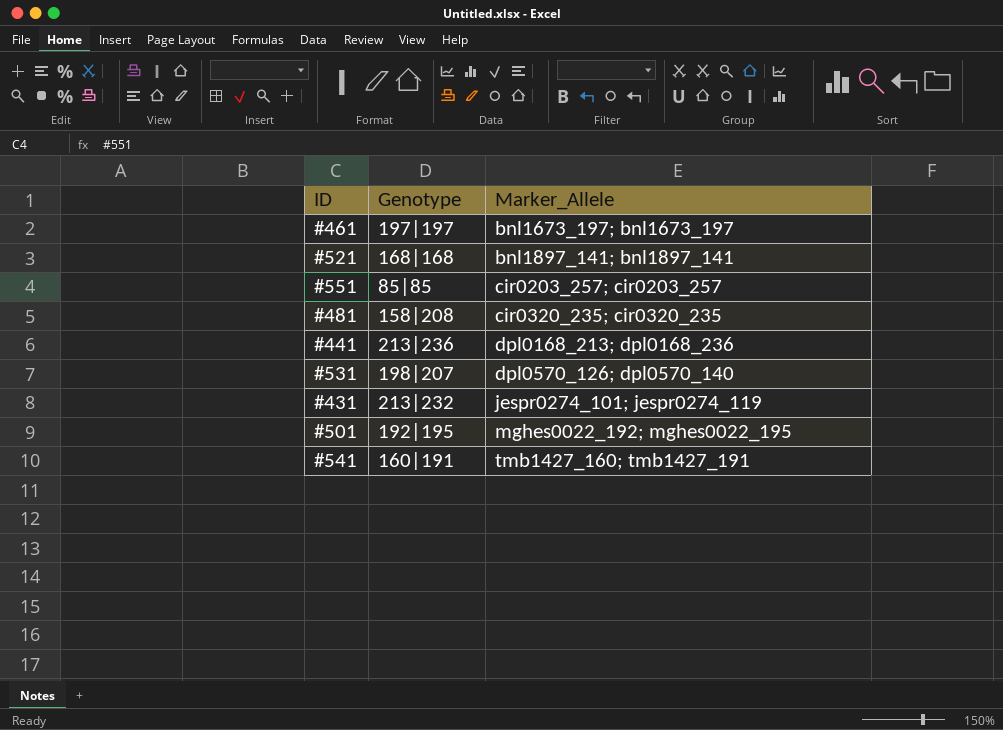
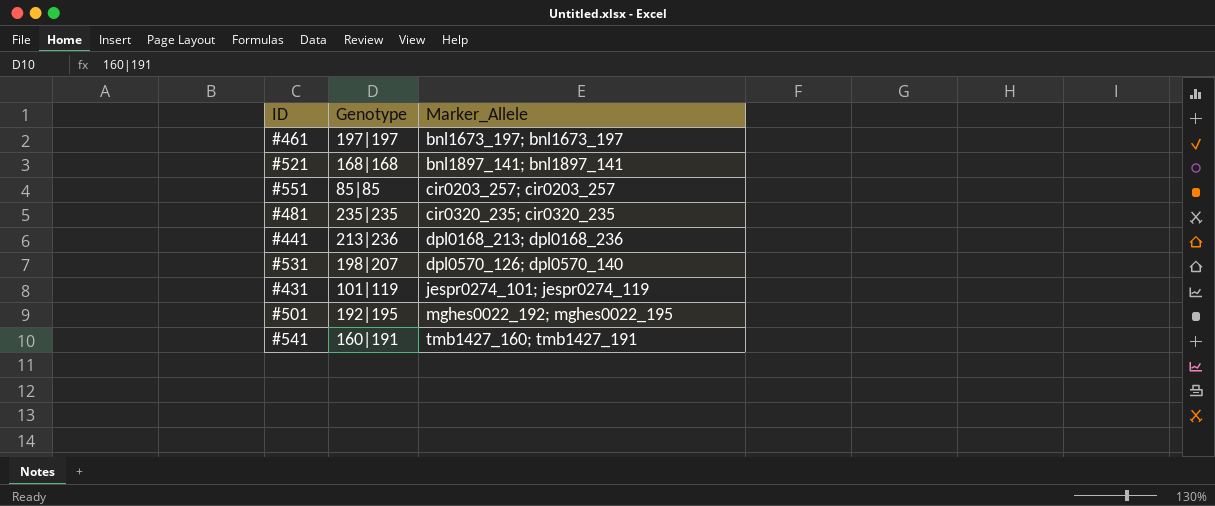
#481 | Genotype: 158|208 -> 235|235
#431 | Genotype: 213|232 -> 101|119

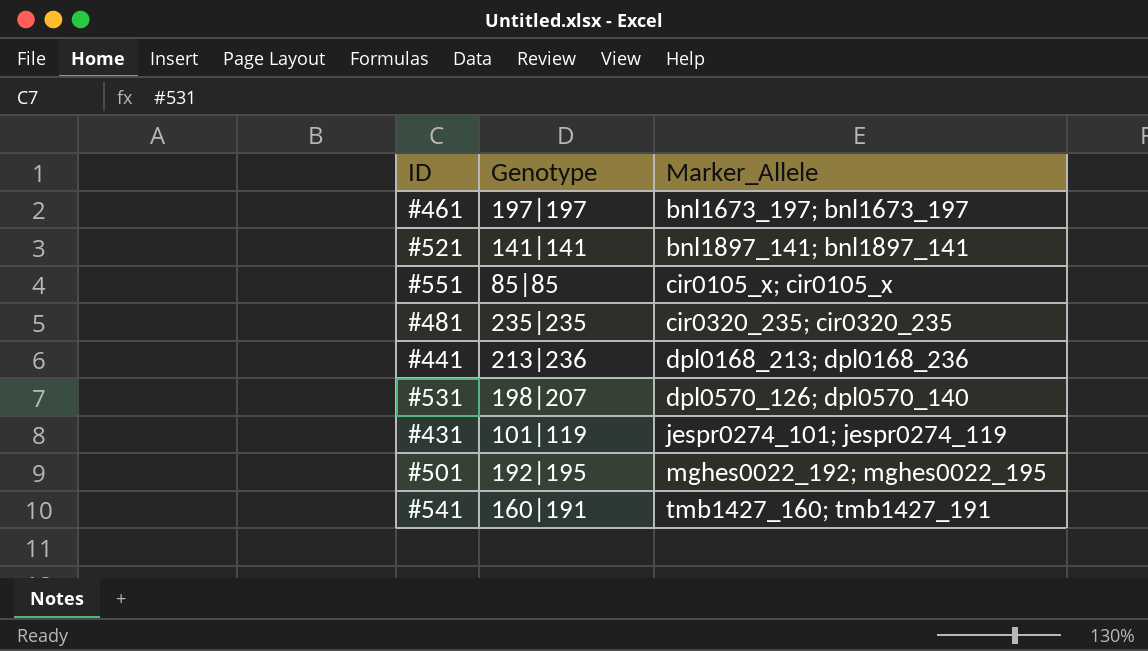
#521 | Genotype: 168|168 -> 141|141
#551 | Marker_Allele: cir0203_257; cir0203_257 -> cir0105_x; cir0105_x

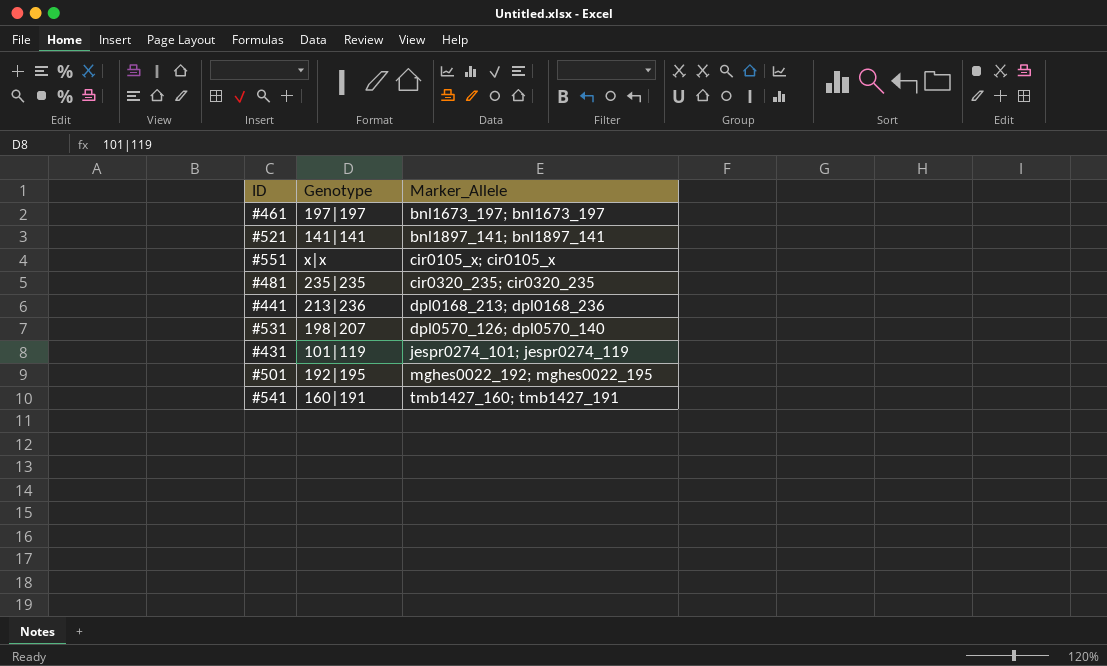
#551 | Genotype: 85|85 -> x|x

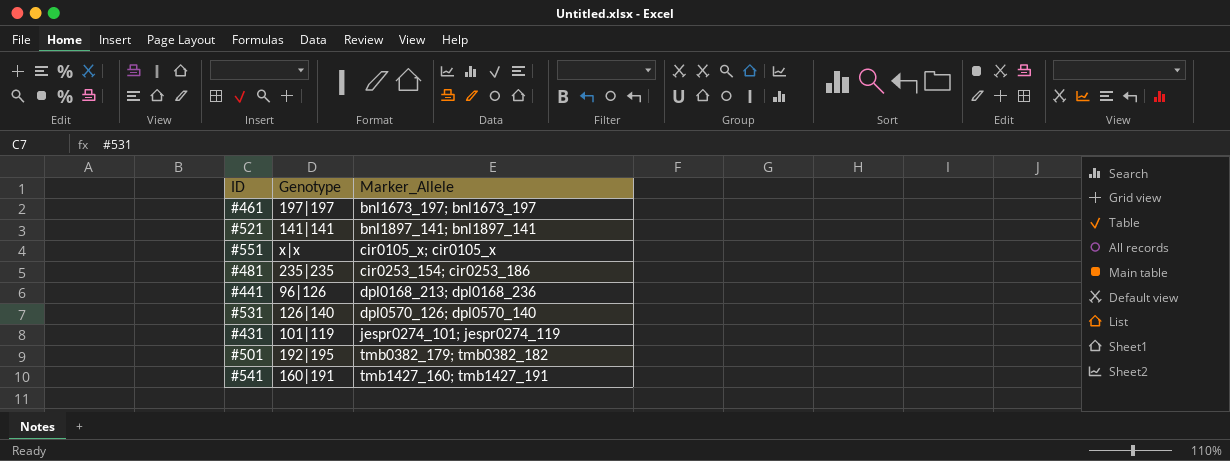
#481 | Marker_Allele: cir0320_235; cir0320_235 -> cir0253_154; cir0253_186
#441 | Genotype: 213|236 -> 96|126
#531 | Genotype: 198|207 -> 126|140
#501 | Marker_Allele: mghes0022_192; mghes0022_195 -> tmb0382_179; tmb0382_182

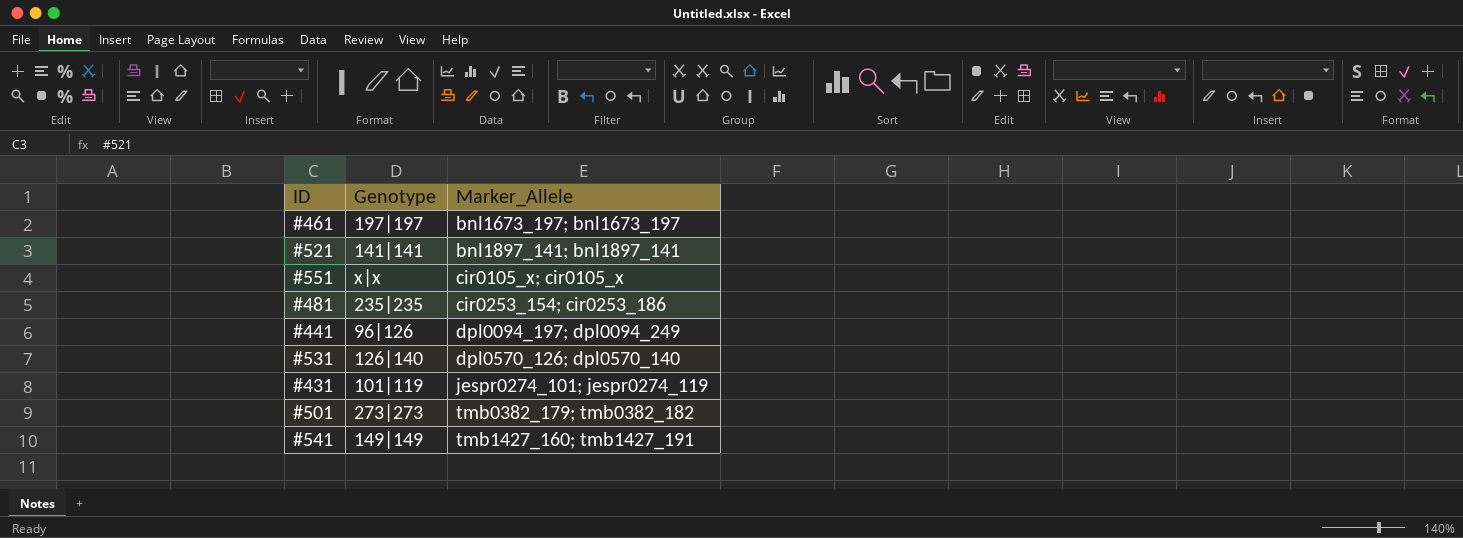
#441 | Marker_Allele: dpl0168_213; dpl0168_236 -> dpl0094_197; dpl0094_249
#501 | Genotype: 192|195 -> 273|273
#541 | Genotype: 160|191 -> 149|149

